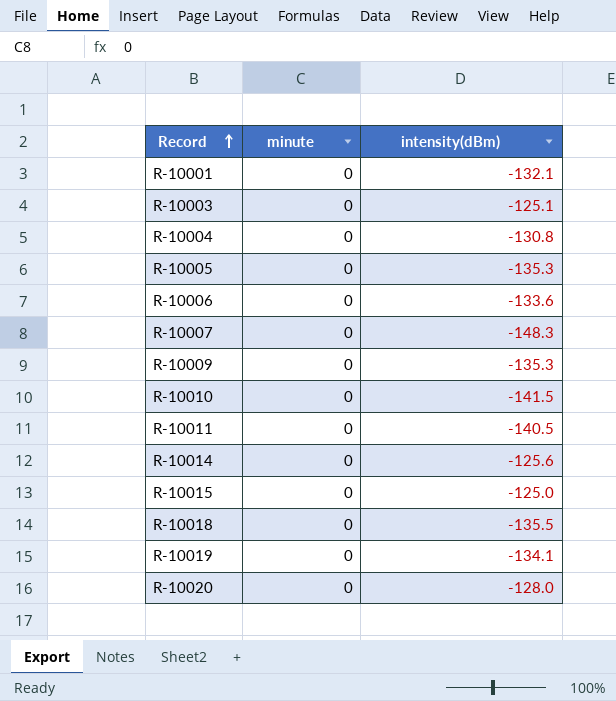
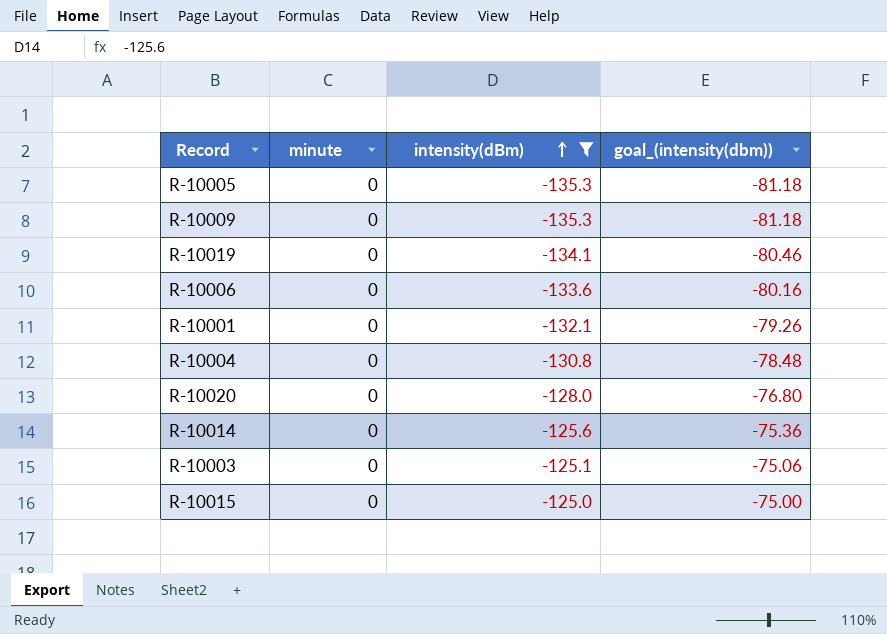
filter: none -> intensity(dBm) >= -135.3
row order: Record ascending -> intensity(dBm) ascending
column goal_(intensity(dbm)) | formula: none -> [intensity(dBm)] * 0.6

